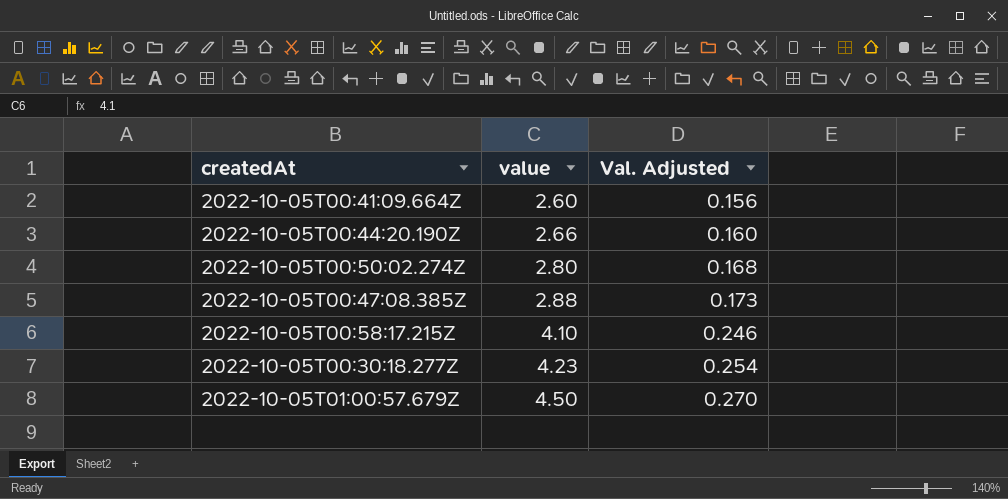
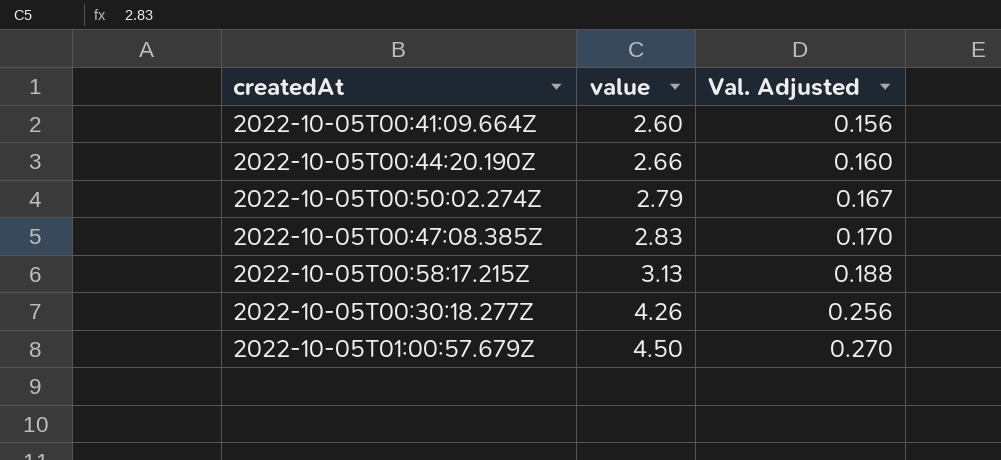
2022-10-05T00:50:02.274Z | value: 2.80 -> 2.79
2022-10-05T00:50:02.274Z | Val. Adjusted: 0.168 -> 0.167
2022-10-05T00:47:08.385Z | value: 2.88 -> 2.83
2022-10-05T00:47:08.385Z | Val. Adjusted: 0.173 -> 0.170
2022-10-05T00:58:17.215Z | value: 4.10 -> 3.13
2022-10-05T00:58:17.215Z | Val. Adjusted: 0.246 -> 0.188
2022-10-05T00:30:18.277Z | value: 4.23 -> 4.26
2022-10-05T00:30:18.277Z | Val. Adjusted: 0.254 -> 0.256

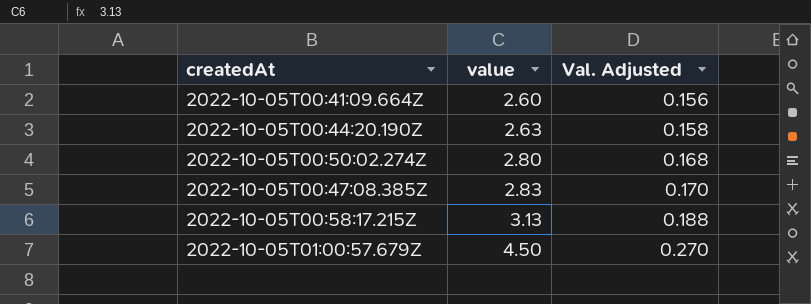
row 2022-10-05T00:30:18.277Z: 4.26 | 0.256 -> none
2022-10-05T00:44:20.190Z | value: 2.66 -> 2.63
2022-10-05T00:44:20.190Z | Val. Adjusted: 0.160 -> 0.158
2022-10-05T00:50:02.274Z | value: 2.79 -> 2.80
2022-10-05T00:50:02.274Z | Val. Adjusted: 0.167 -> 0.168

